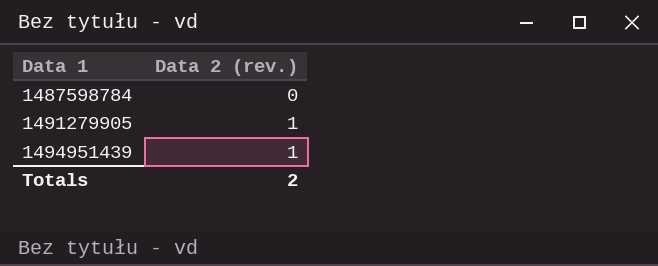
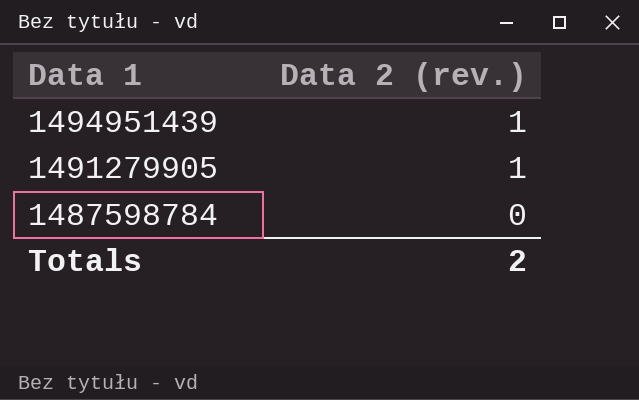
row order: Data 1 ascending -> Data 1 descending

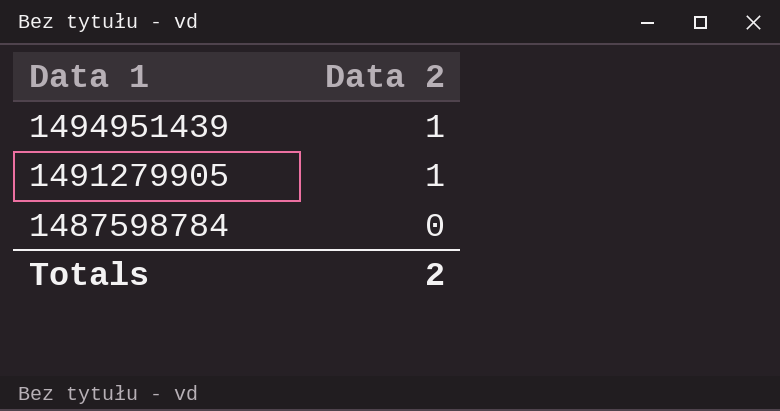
column name: Data 2 (rev.) -> Data 2

